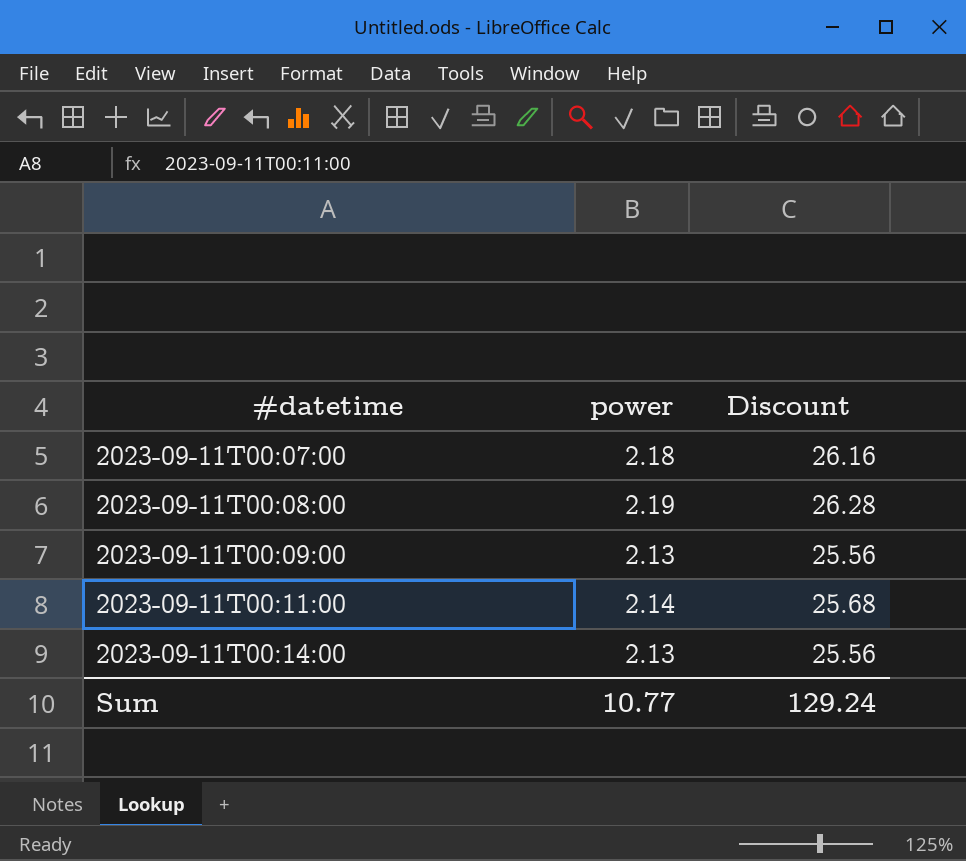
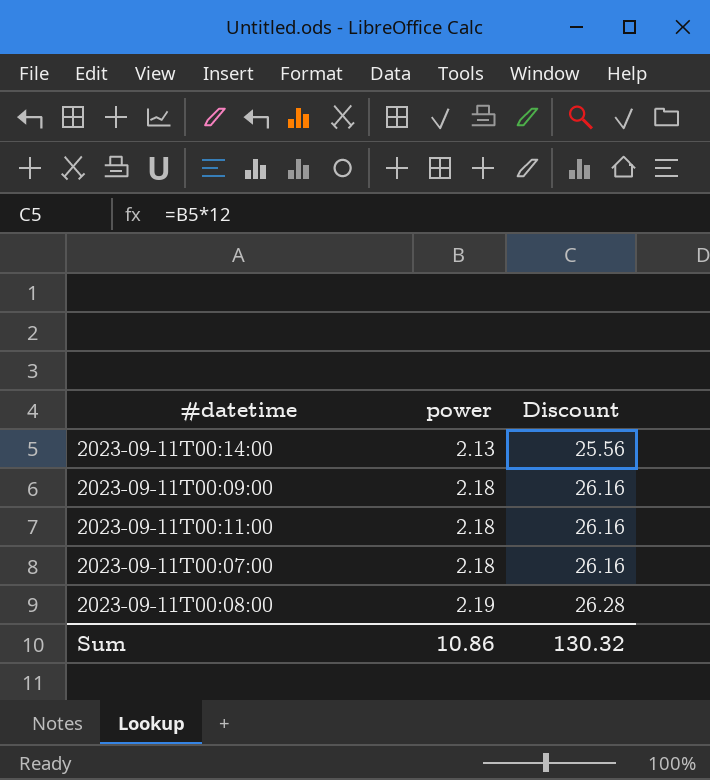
row order: #datetime ascending -> power ascending
2023-09-11T00:09:00 | power: 2.13 -> 2.18
2023-09-11T00:09:00 | Discount: 25.56 -> 26.16
2023-09-11T00:11:00 | power: 2.14 -> 2.18
2023-09-11T00:11:00 | Discount: 25.68 -> 26.16
Sum | power: 10.77 -> 10.86
Sum | Discount: 129.24 -> 130.32

